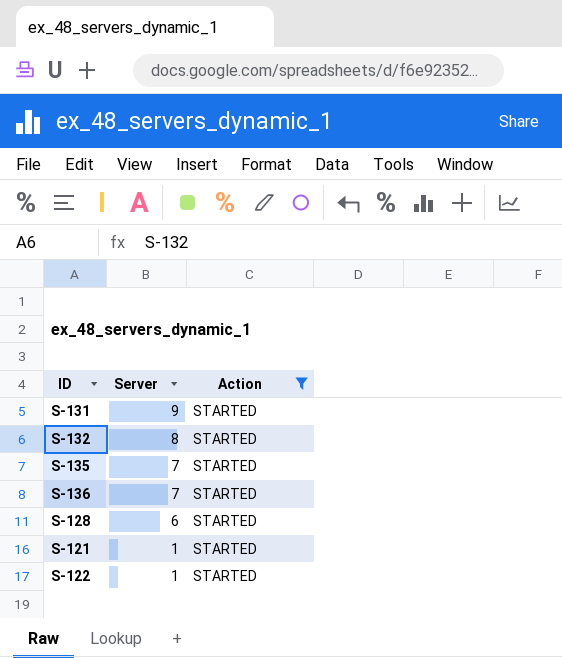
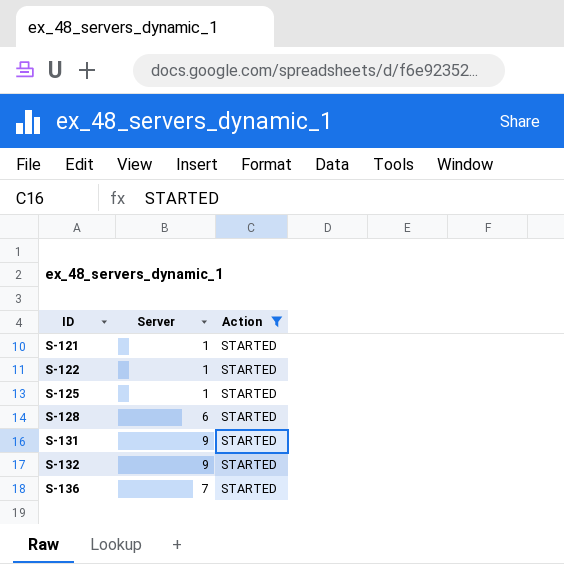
row order: Server descending -> ID ascending
row S-135: 7 | STARTED -> none
row S-125: none -> 1 | STARTED
S-132 | Server: 8 -> 9

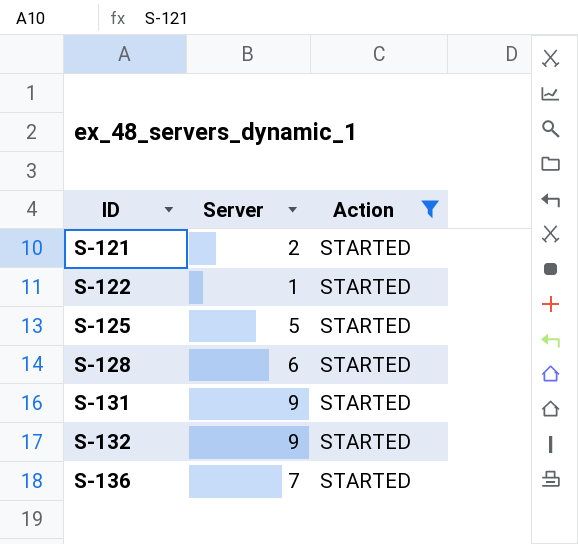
S-121 | Server: 1 -> 2
S-125 | Server: 1 -> 5

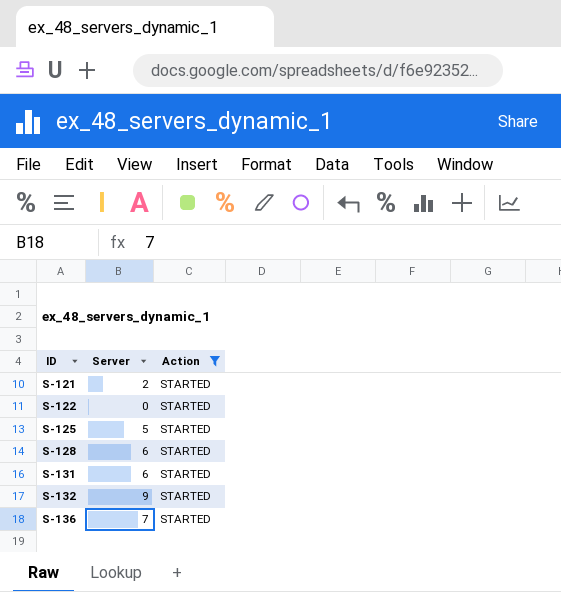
S-122 | Server: 1 -> 0
S-131 | Server: 9 -> 6

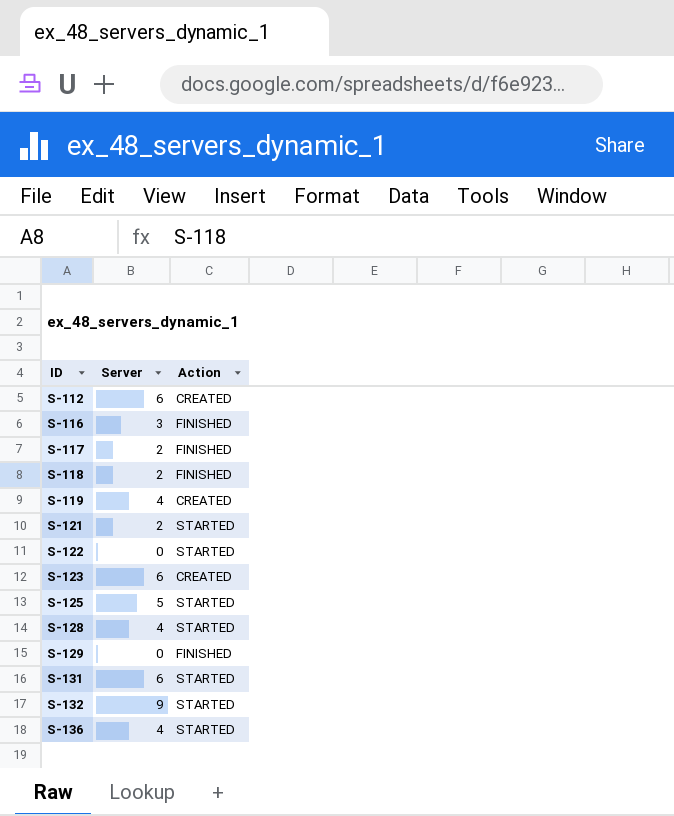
filter: Action = STARTED -> none
S-128 | Server: 6 -> 4
S-136 | Server: 7 -> 4

